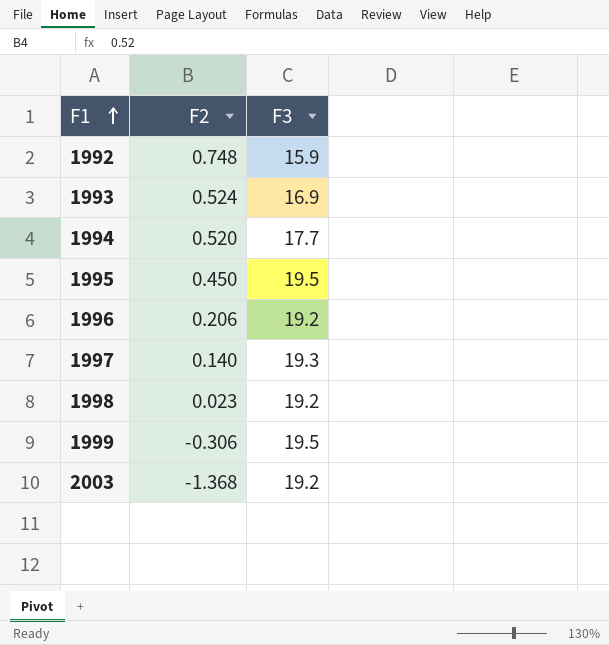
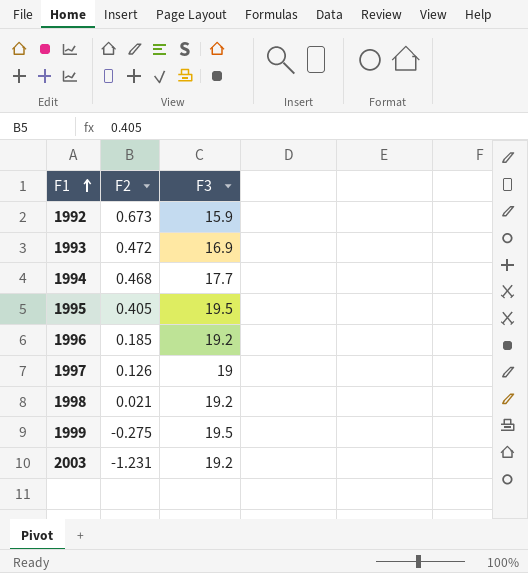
1992 | F2: 0.748 -> 0.673
1993 | F2: 0.524 -> 0.472
1994 | F2: 0.520 -> 0.468
1995 | F2: 0.450 -> 0.405
1996 | F2: 0.206 -> 0.185
1997 | F2: 0.140 -> 0.126
1997 | F3: 19.3 -> 19
1998 | F2: 0.023 -> 0.021
1999 | F2: -0.306 -> -0.275
2003 | F2: -1.368 -> -1.231

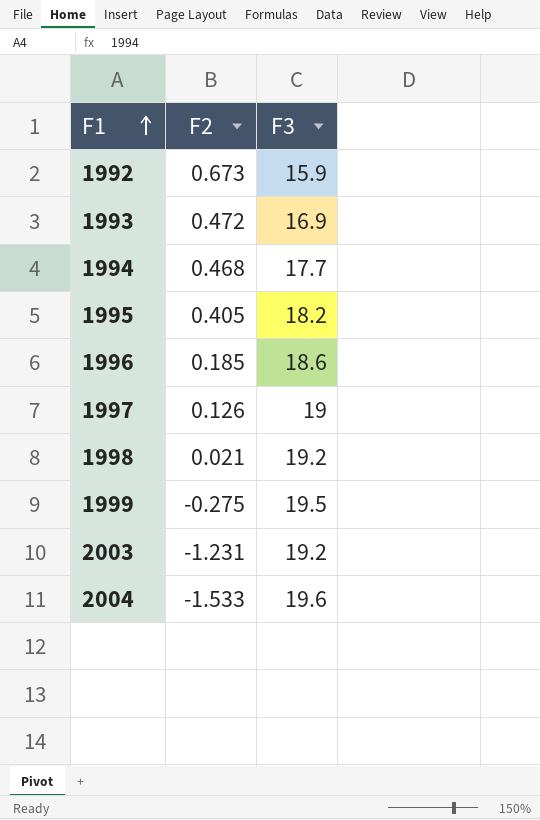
1995 | F3: 19.5 -> 18.2
1996 | F3: 19.2 -> 18.6
row 2004: none -> -1.533 | 19.6

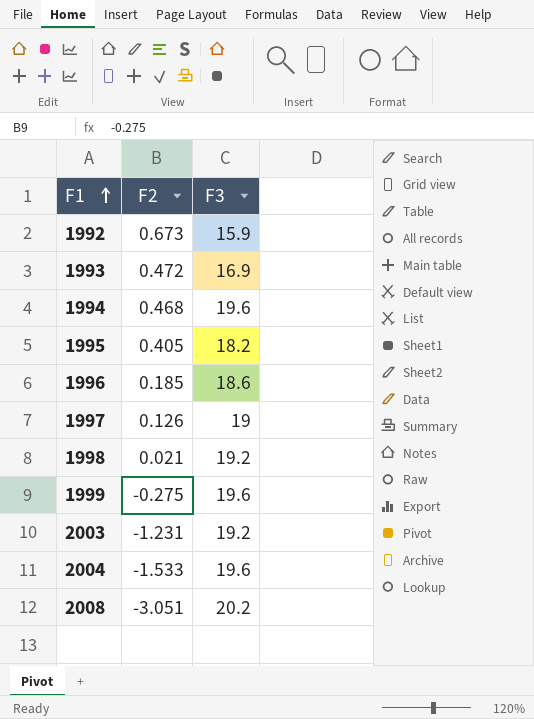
1994 | F3: 17.7 -> 19.6
1999 | F3: 19.5 -> 19.6
row 2008: none -> -3.051 | 20.2

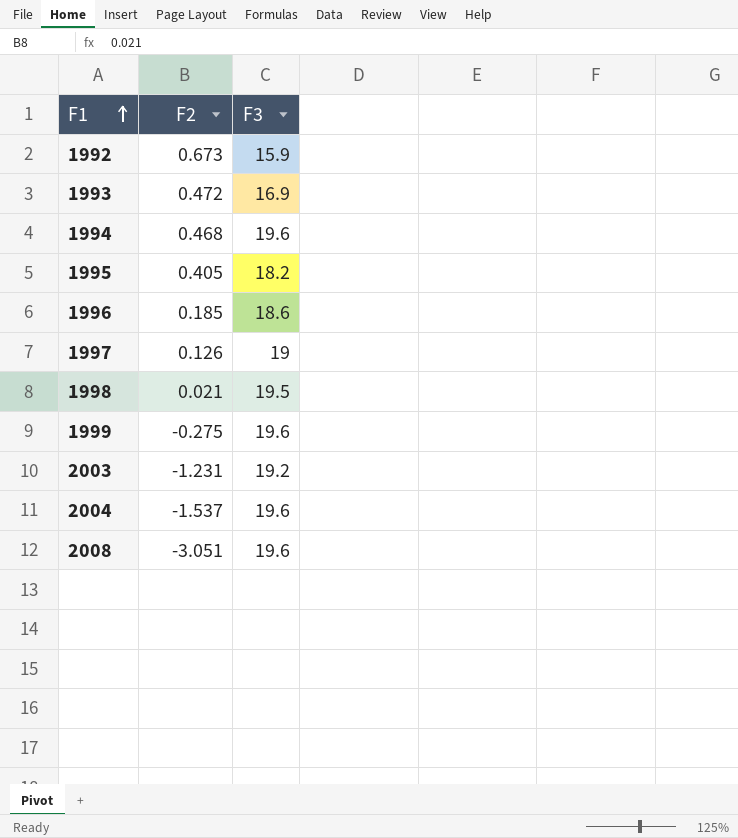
1998 | F3: 19.2 -> 19.5
2004 | F2: -1.533 -> -1.537
2008 | F3: 20.2 -> 19.6

